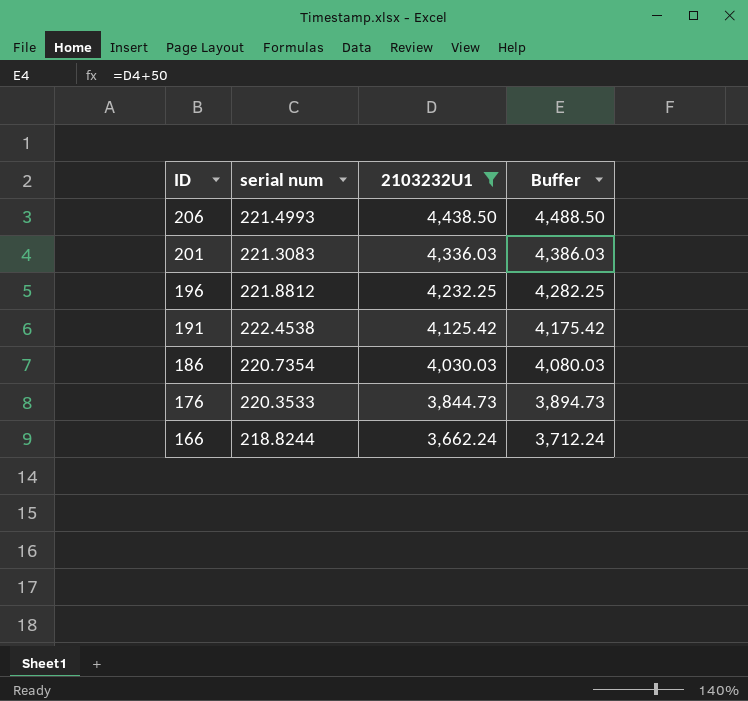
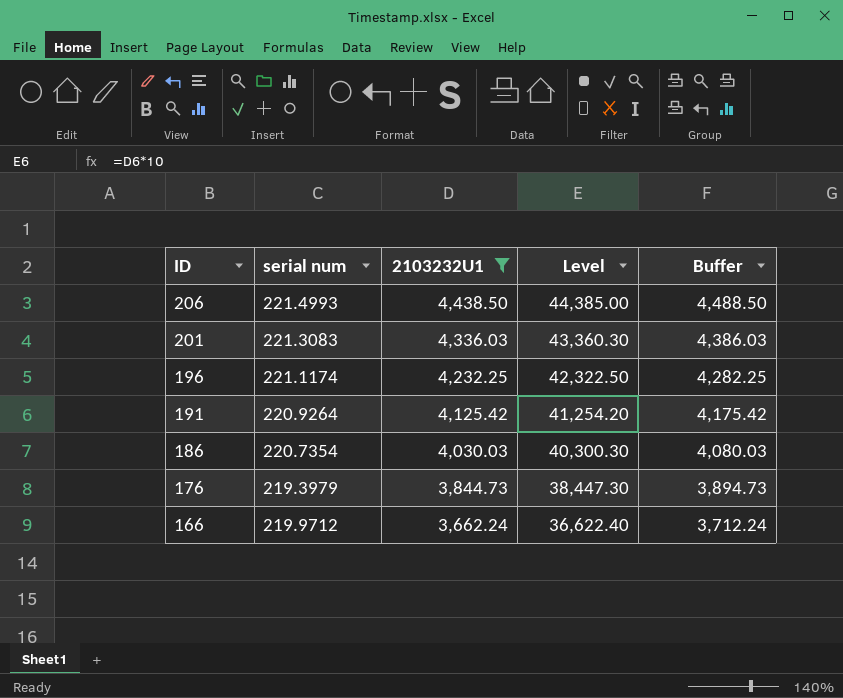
column Level | formula: none -> [2103232U1] * 10
196 | serial num: 221.8812 -> 221.1174
191 | serial num: 222.4538 -> 220.9264
176 | serial num: 220.3533 -> 219.3979
166 | serial num: 218.8244 -> 219.9712

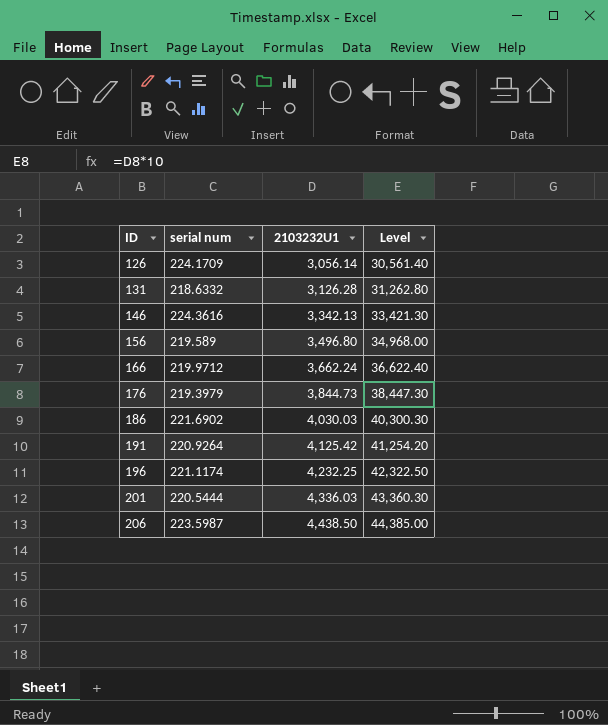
filter: 2103232U1 >= 3,662.24 -> none
row order: ID descending -> ID ascending
column Buffer | formula: [2103232U1] + 50 -> none
186 | serial num: 220.7354 -> 221.6902
201 | serial num: 221.3083 -> 220.5444
206 | serial num: 221.4993 -> 223.5987

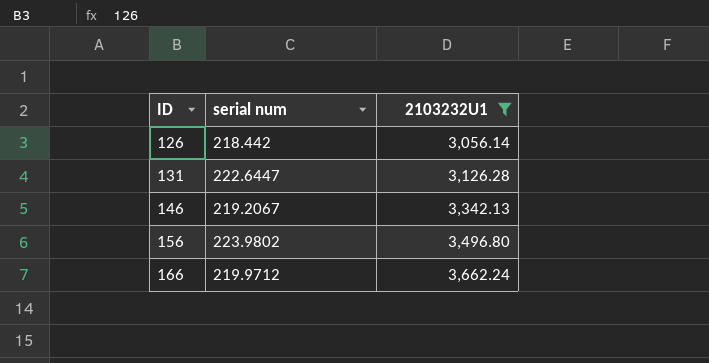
filter: none -> 2103232U1 <= 3,662.24
column Level | formula: [2103232U1] * 10 -> none
126 | serial num: 224.1709 -> 218.442
131 | serial num: 218.6332 -> 222.6447
146 | serial num: 224.3616 -> 219.2067
156 | serial num: 219.589 -> 223.9802

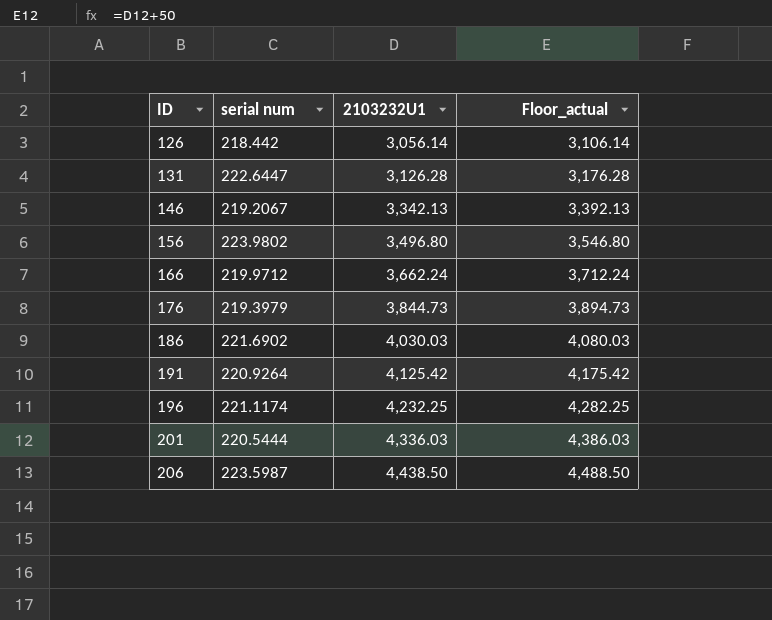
filter: 2103232U1 <= 3,662.24 -> none
column Floor_actual | formula: none -> [2103232U1] + 50

